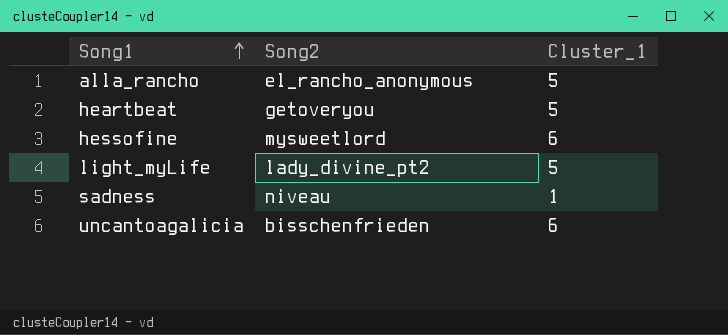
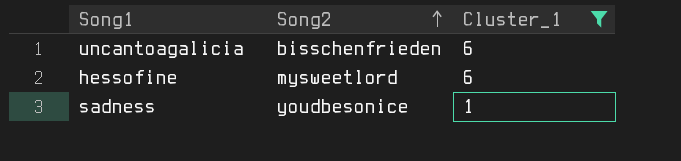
filter: none -> Cluster_1 != 5
row order: Song1 ascending -> Song2 ascending
sadness | Song2: niveau -> youdbesonice

